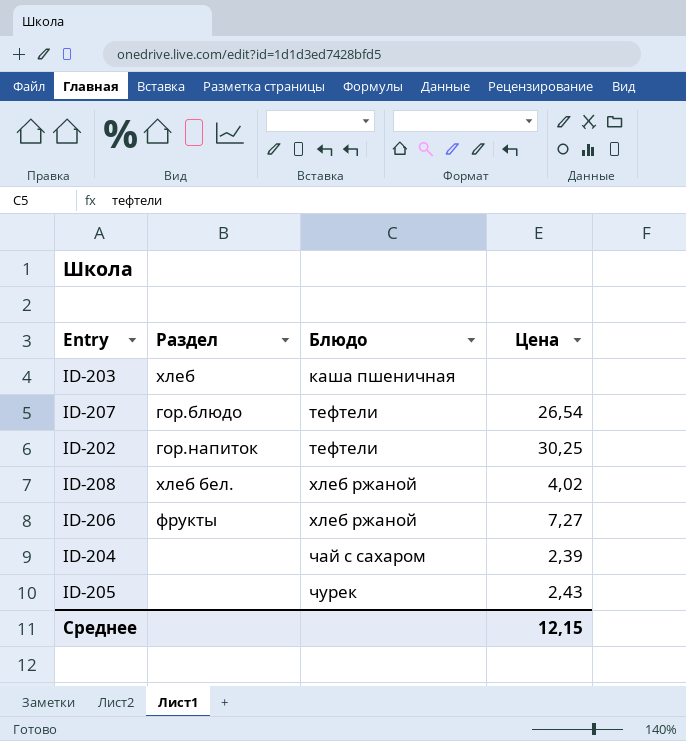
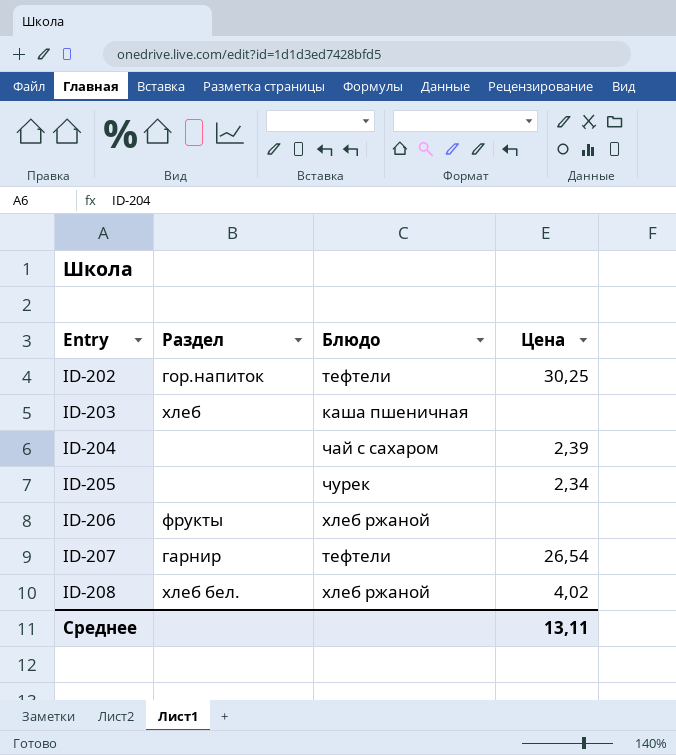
row order: Блюдо ascending -> Entry ascending
ID-205 | Цена: 2,43 -> 2,34
ID-206 | Цена: 7,27 -> none
ID-207 | Раздел: гор.блюдо -> гарнир
Среднее | Цена: 12,15 -> 13,11

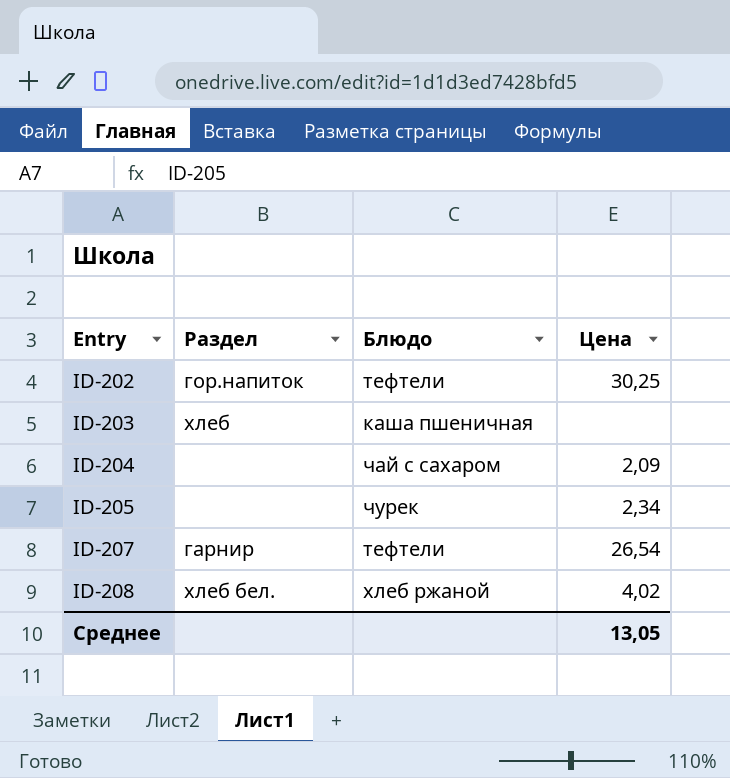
row ID-206: фрукты | хлеб ржаной | none -> none
ID-204 | Цена: 2,39 -> 2,09
Среднее | Цена: 13,11 -> 13,05

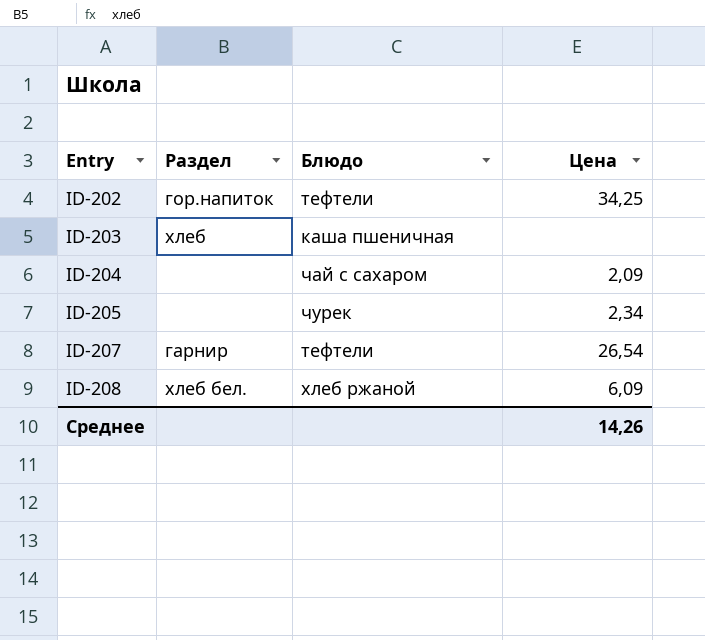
ID-202 | Цена: 30,25 -> 34,25
ID-208 | Цена: 4,02 -> 6,09
Среднее | Цена: 13,05 -> 14,26

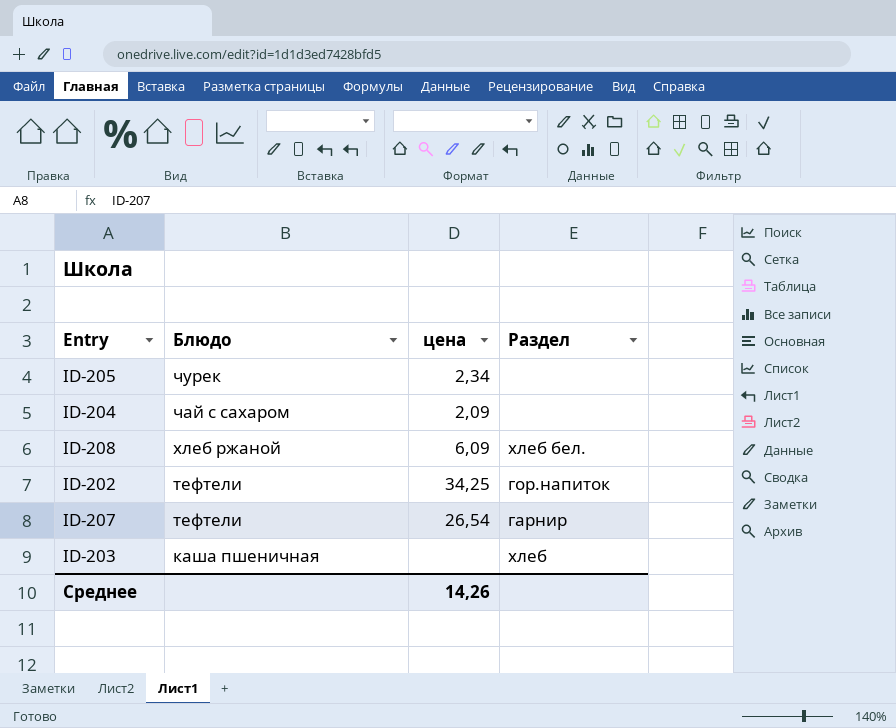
row order: Entry ascending -> Блюдо descending
column name: Цена -> цена
column Раздел | position: 2 -> 4

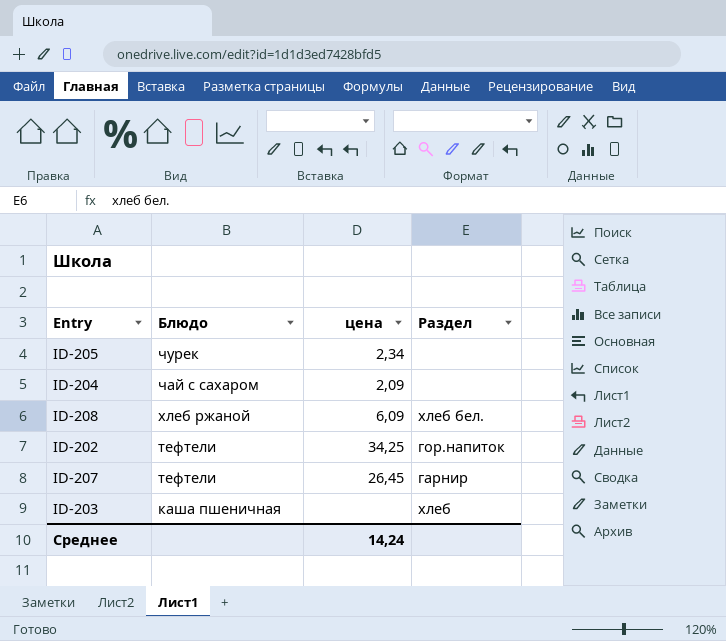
ID-207 | цена: 26,54 -> 26,45
Среднее | цена: 14,26 -> 14,24

